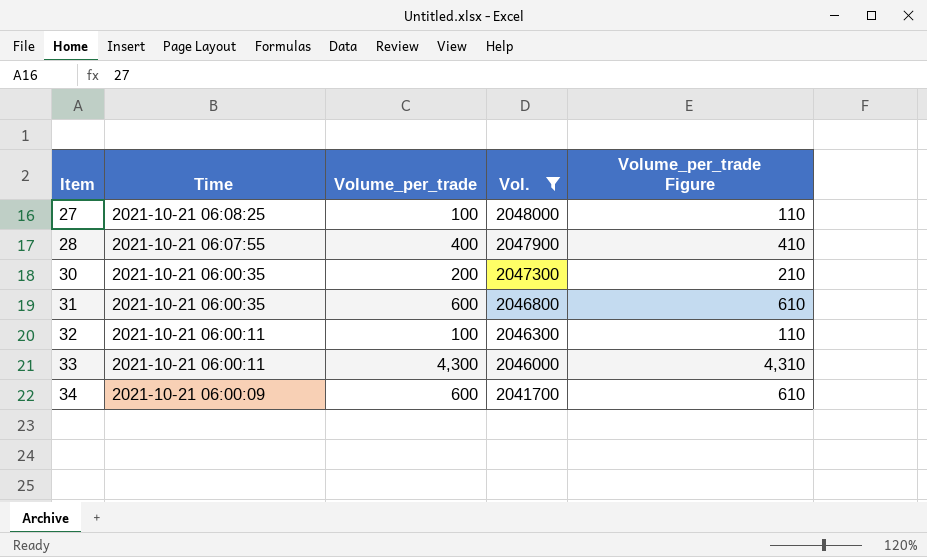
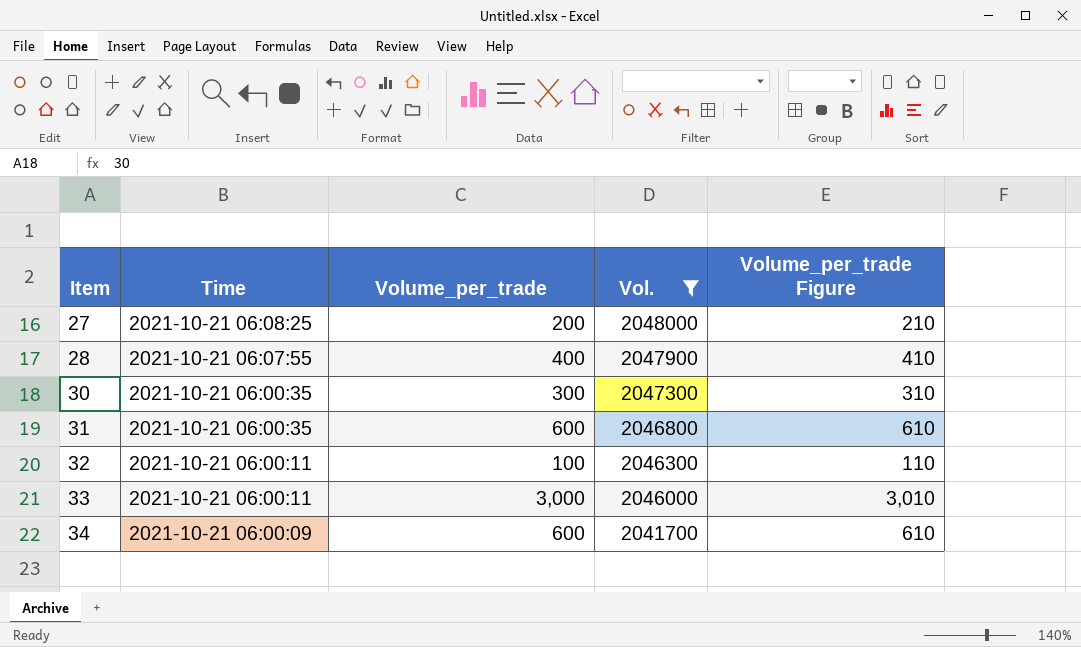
27 | Volume_per_trade: 100 -> 200
27 | Volume_per_trade Figure: 110 -> 210
30 | Volume_per_trade: 200 -> 300
30 | Volume_per_trade Figure: 210 -> 310
33 | Volume_per_trade: 4,300 -> 3,000
33 | Volume_per_trade Figure: 4,310 -> 3,010

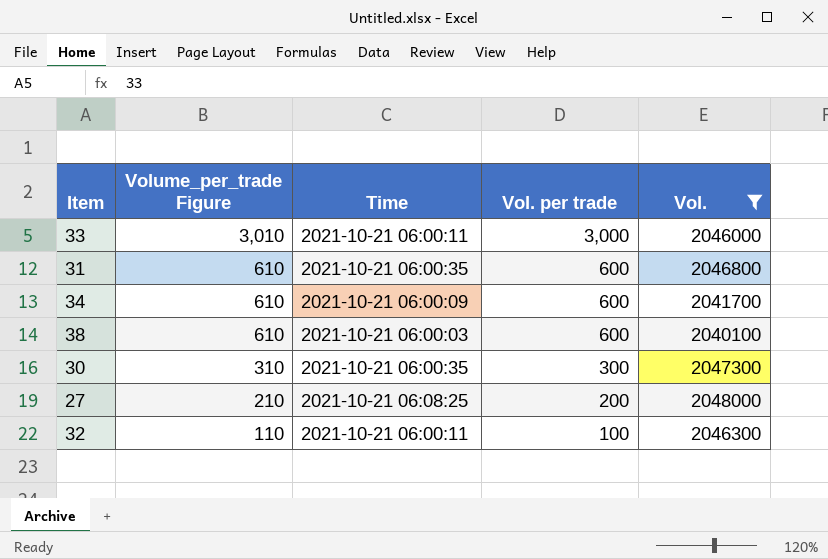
row order: Item ascending -> Volume_per_trade Figure descending
column Volume_per_trade Figure | position: 5 -> 2
column name: Volume_per_trade -> Vol. per trade
row 28: 2021-10-21 06:07:55 | 400 | 2047900 | 410 -> none
row 38: none -> 610 | 2021-10-21 06:00:03 | 600 | 2040100

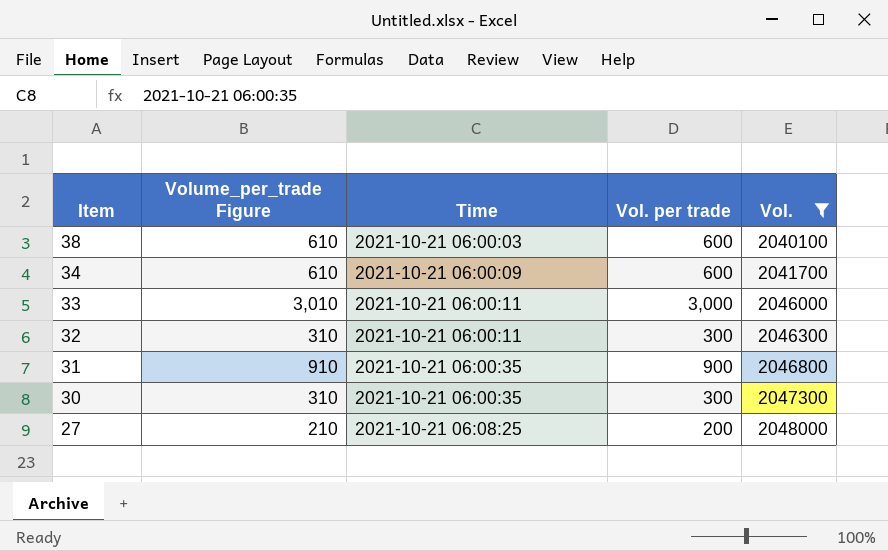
row order: Volume_per_trade Figure descending -> Item descending
32 | Volume_per_trade Figure: 110 -> 310
32 | Vol. per trade: 100 -> 300
31 | Volume_per_trade Figure: 610 -> 910
31 | Vol. per trade: 600 -> 900

